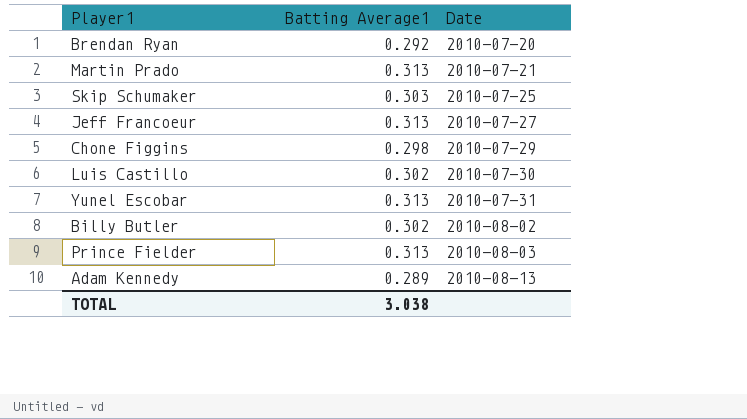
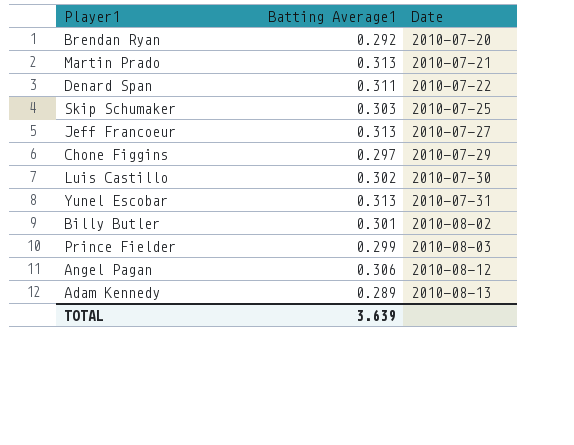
row Denard Span: none -> 0.311 | 2010-07-22
Chone Figgins | Batting Average1: 0.298 -> 0.297
Billy Butler | Batting Average1: 0.302 -> 0.301
Prince Fielder | Batting Average1: 0.313 -> 0.299
row Angel Pagan: none -> 0.306 | 2010-08-12
TOTAL | Batting Average1: 3.038 -> 3.639

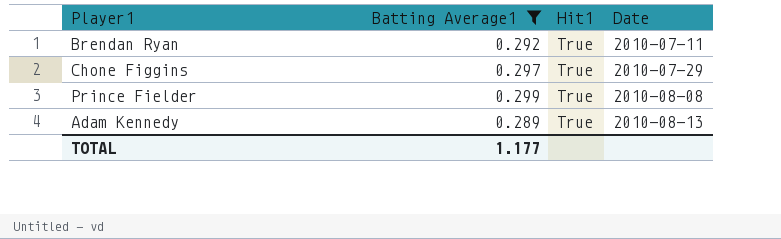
filter: none -> Batting Average1 <= 0.299
column Hit1 | position: none -> 3
Brendan Ryan | Date: 2010-07-20 -> 2010-07-11
Prince Fielder | Date: 2010-08-03 -> 2010-08-08
TOTAL | Batting Average1: 3.639 -> 1.177

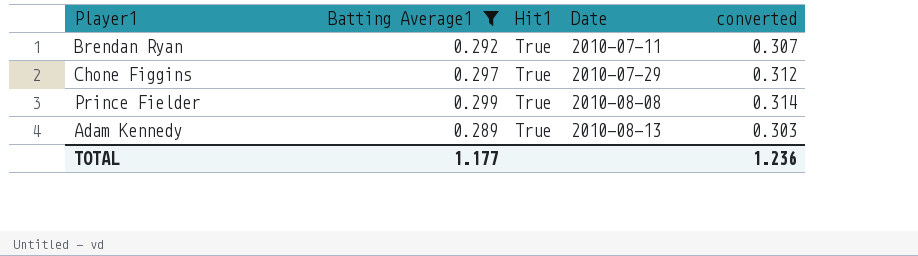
column converted | formula: none -> [Batting Average1] * 1.05

